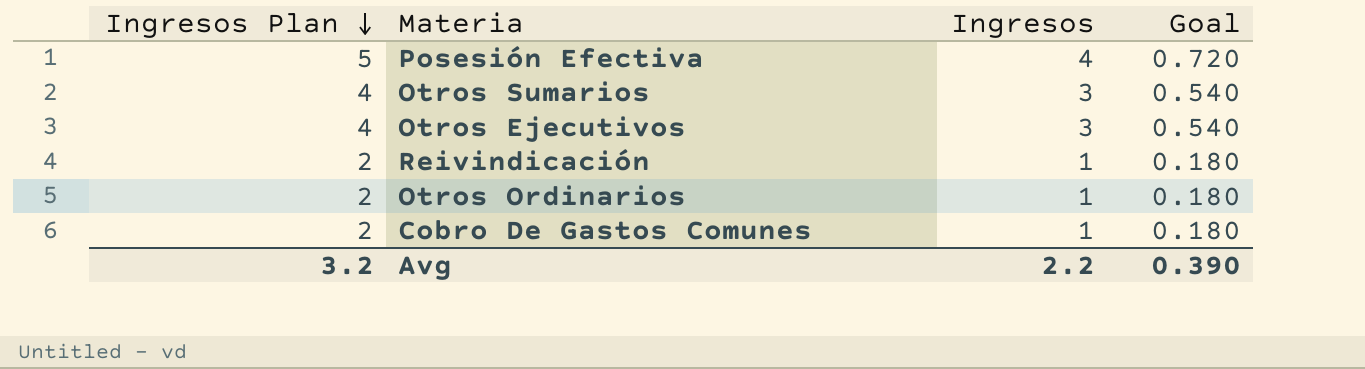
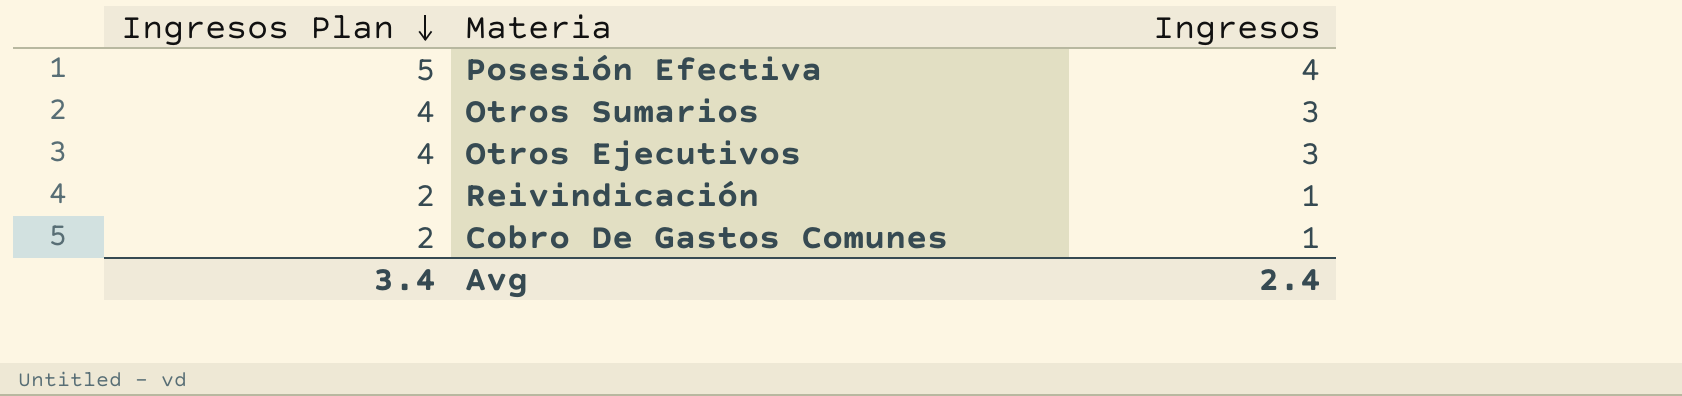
column Goal | formula: [Ingresos] * 0.18 -> none
row Otros Ordinarios: 2 | 1 | 0.180 -> none
Avg | Ingresos Plan: 3.2 -> 3.4
Avg | Ingresos: 2.2 -> 2.4

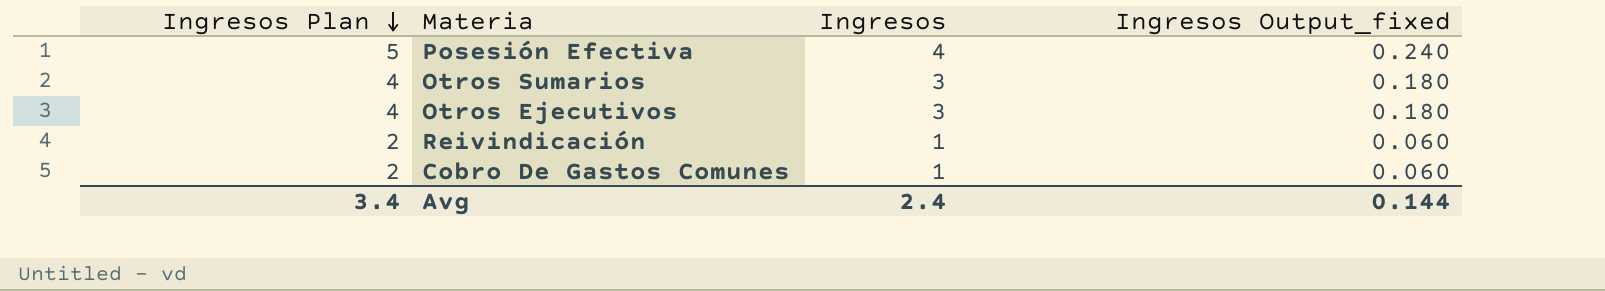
column Ingresos Output_fixed | formula: none -> [Ingresos] * 0.06

